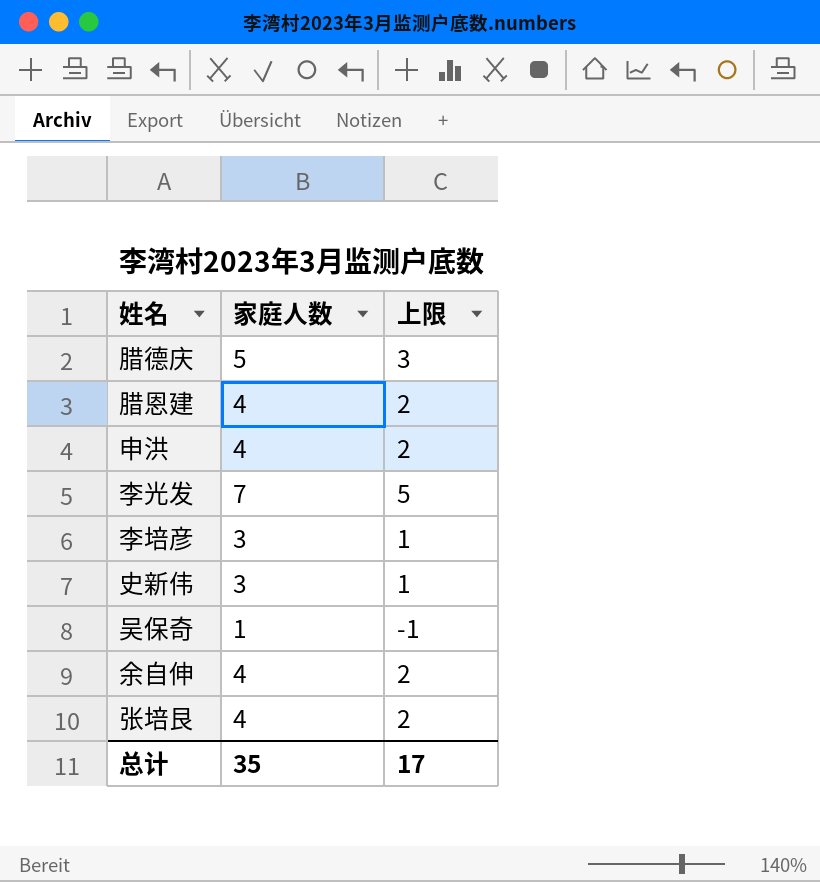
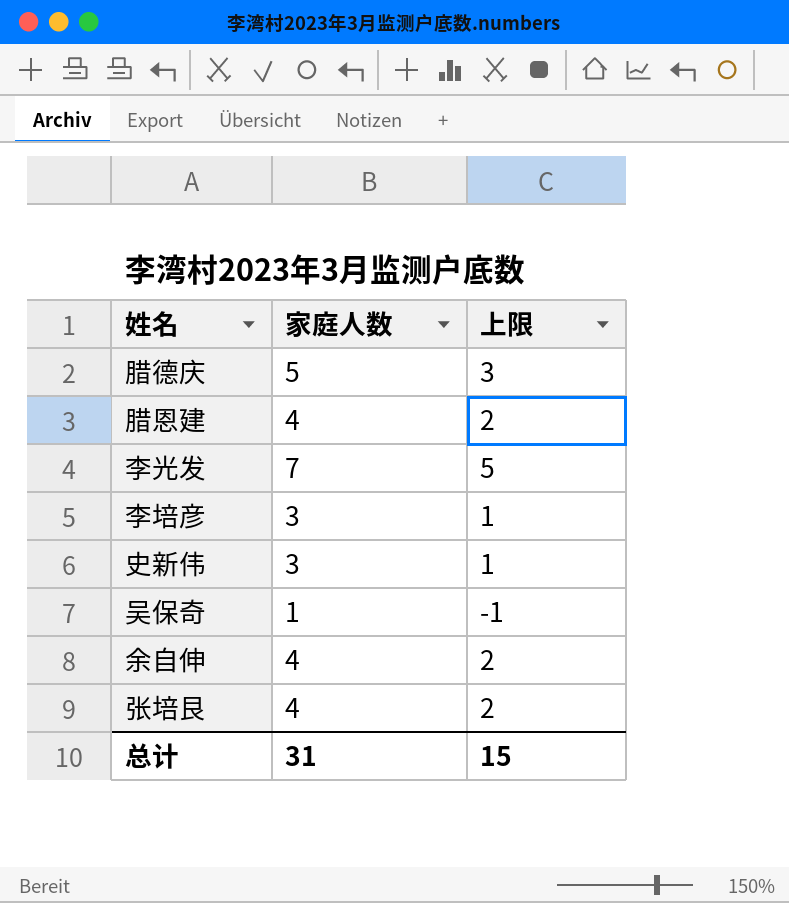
row 申洪: 4 | 2 -> none
总计 | 家庭人数: 35 -> 31
总计 | 上限: 17 -> 15

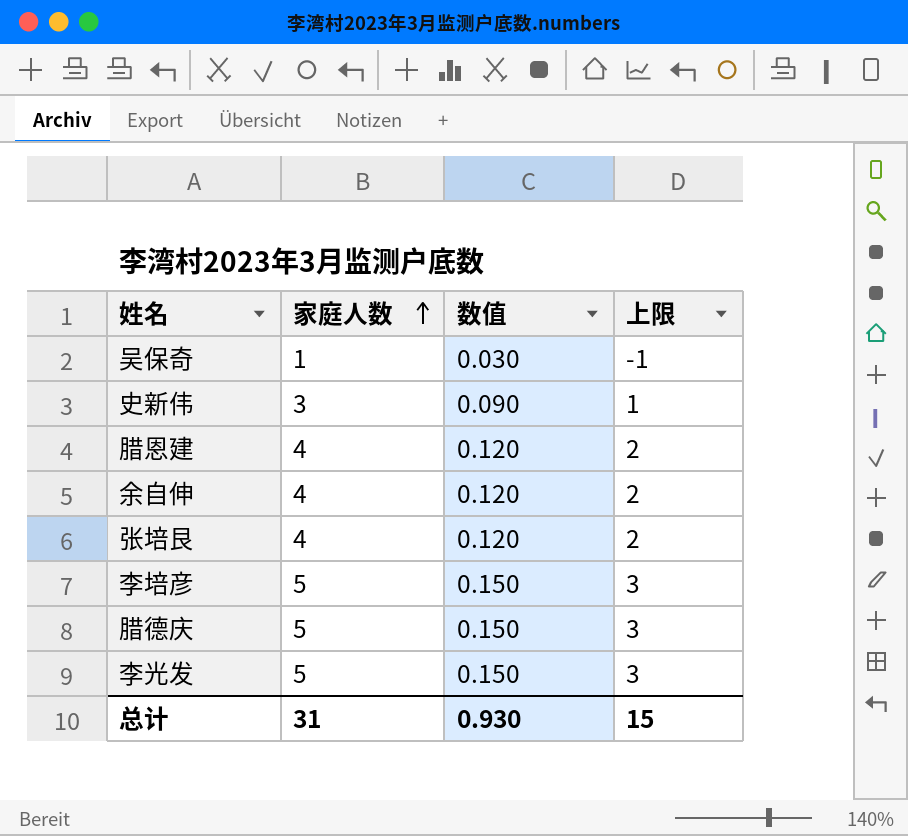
row order: none -> 家庭人数 ascending
column 数值 | formula: none -> [家庭人数] * 0.03
李培彦 | 家庭人数: 3 -> 5
李培彦 | 上限: 1 -> 3
李光发 | 家庭人数: 7 -> 5
李光发 | 上限: 5 -> 3

